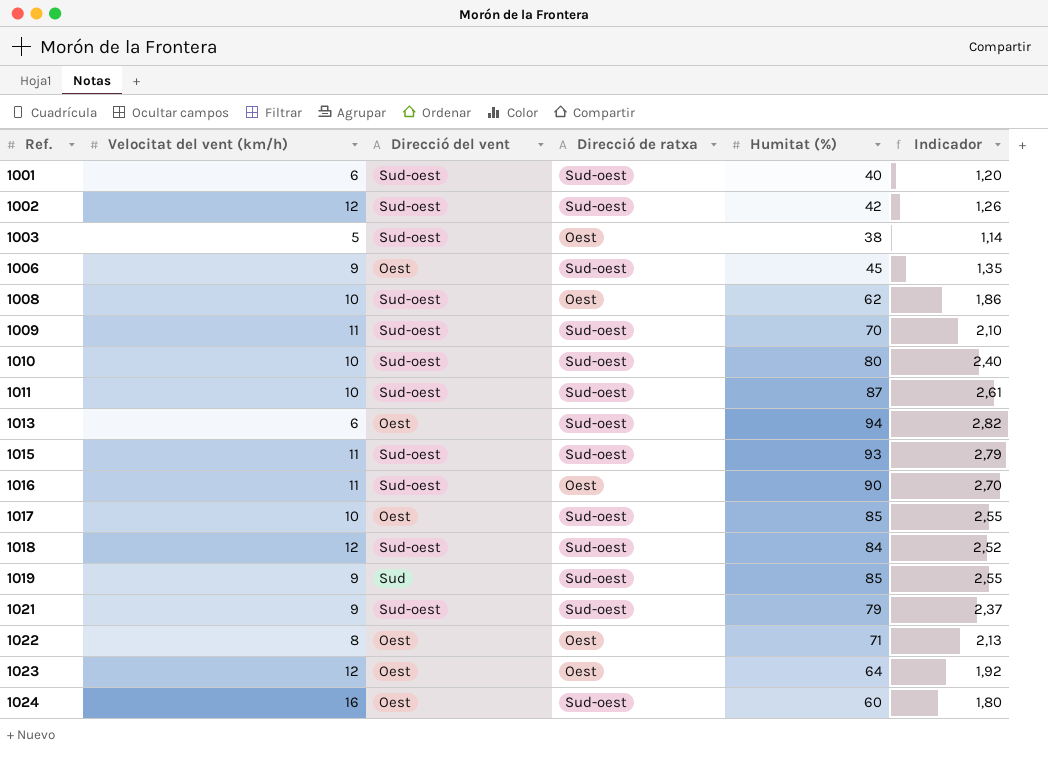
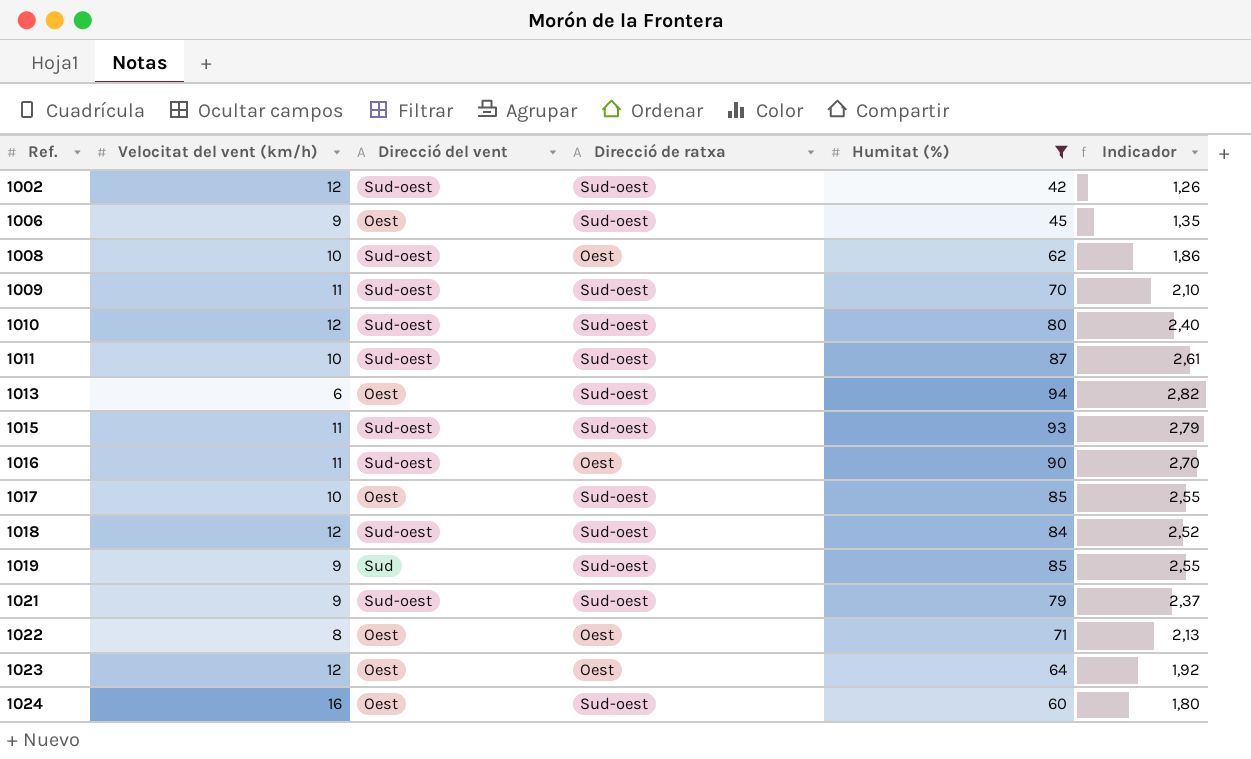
filter: none -> Humitat (%) >= 42
1010 | Velocitat del vent (km/h): 10 -> 12

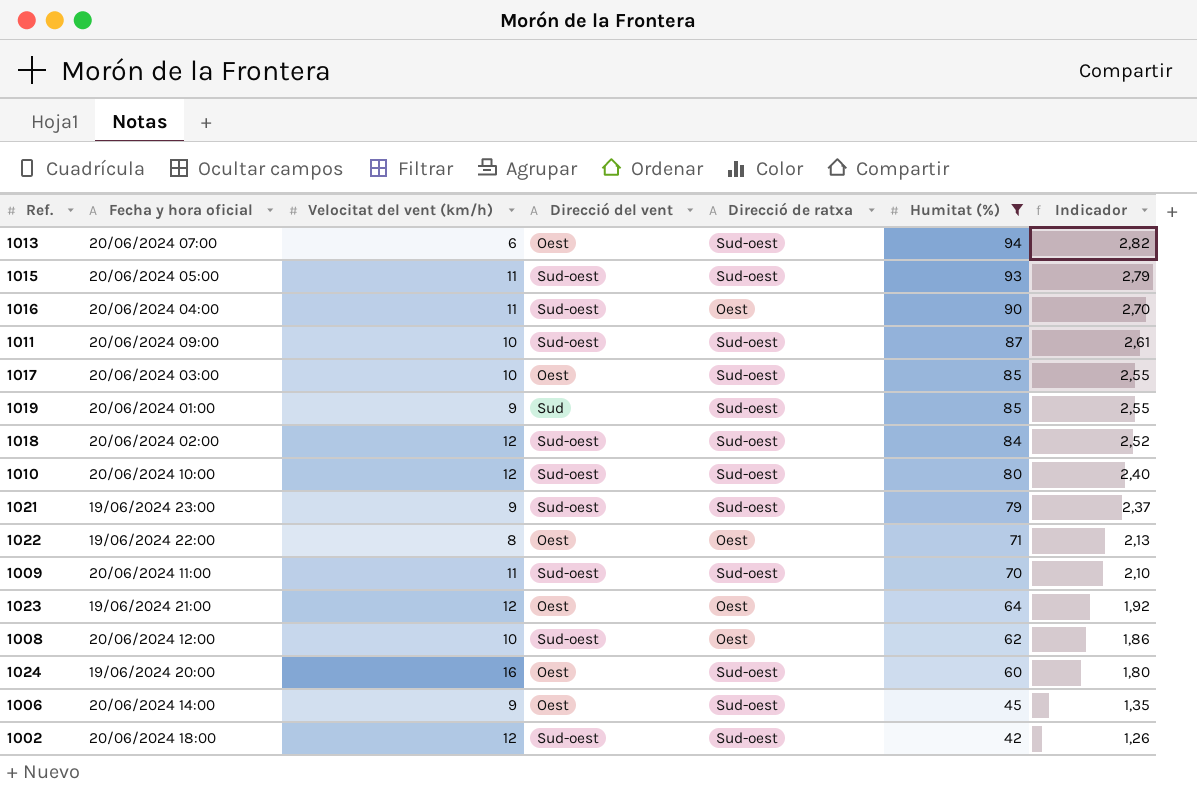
row order: Ref. ascending -> Humitat (%) descending
column Fecha y hora oficial | position: none -> 2

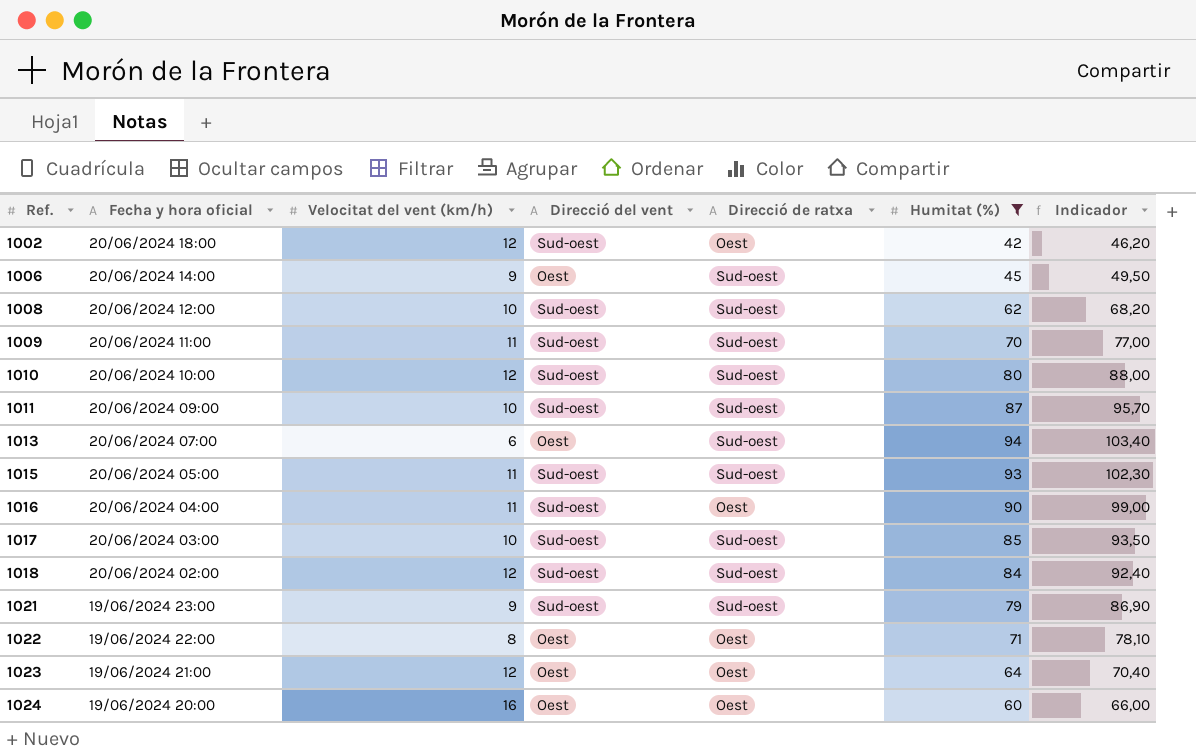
row order: Humitat (%) descending -> Ref. ascending
column Indicador | formula: [Humitat (%)] * 0,03 -> [Humitat (%)] * 1,1
row 1019: 20/06/2024 01:00 | 9 | Sud | Sud-oest | 85 | 2,55 -> none
1002 | Direcció de ratxa: Sud-oest -> Oest
1008 | Direcció de ratxa: Oest -> Sud-oest
1017 | Direcció del vent: Oest -> Sud-oest
1024 | Direcció de ratxa: Sud-oest -> Oest

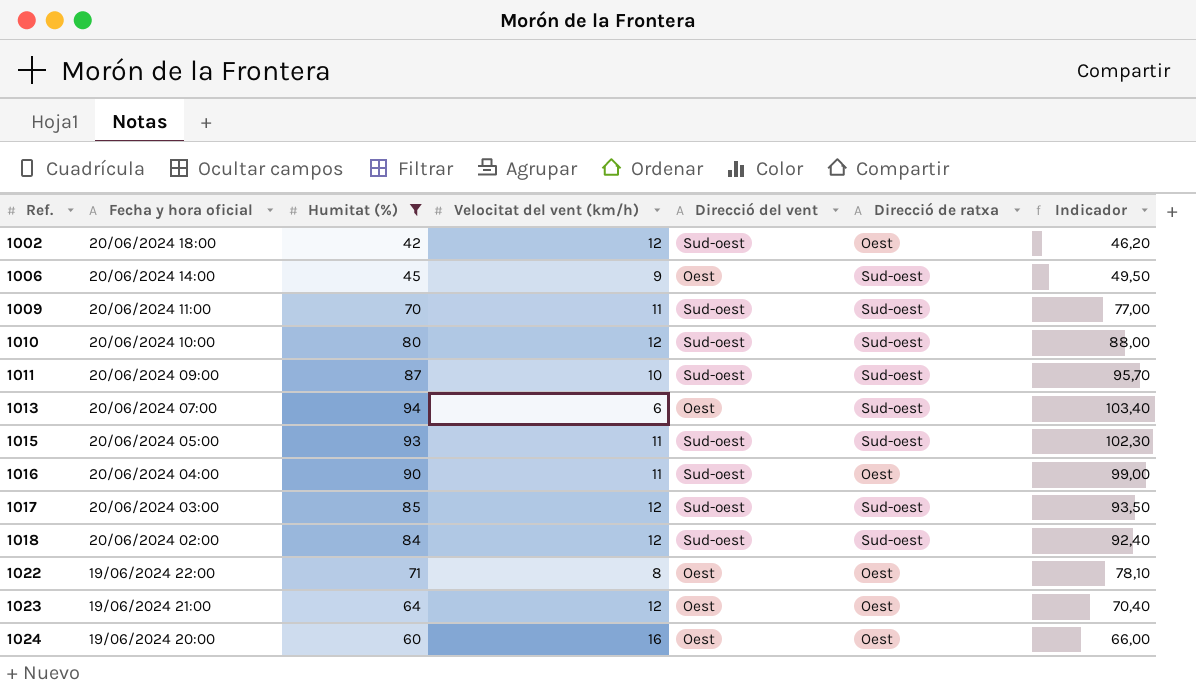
column Humitat (%) | position: 6 -> 3
row 1008: 20/06/2024 12:00 | 10 | Sud-oest | Sud-oest | 62 | 68,20 -> none
row 1021: 19/06/2024 23:00 | 9 | Sud-oest | Sud-oest | 79 | 86,90 -> none
1017 | Velocitat del vent (km/h): 10 -> 12

